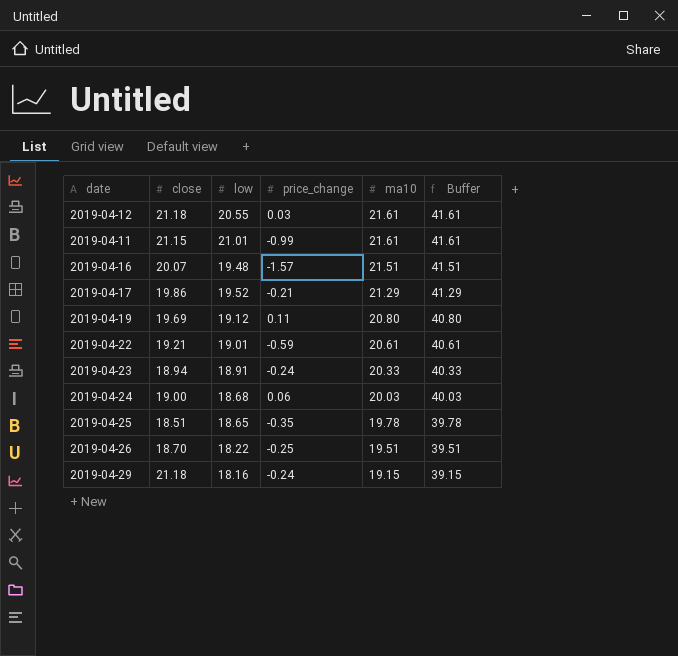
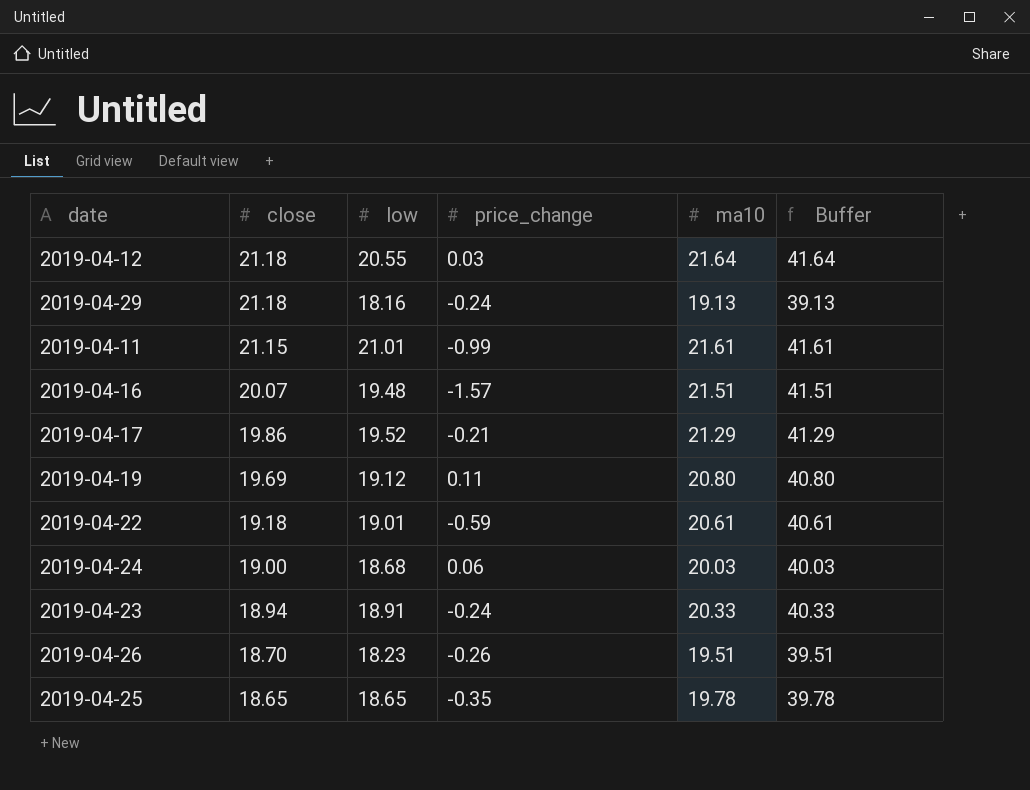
row order: ma10 descending -> close descending
2019-04-12 | ma10: 21.61 -> 21.64
2019-04-12 | Buffer: 41.61 -> 41.64
2019-04-29 | ma10: 19.15 -> 19.13
2019-04-29 | Buffer: 39.15 -> 39.13
2019-04-22 | close: 19.21 -> 19.18
2019-04-26 | low: 18.22 -> 18.23
2019-04-26 | price_change: -0.25 -> -0.26
2019-04-25 | close: 18.51 -> 18.65

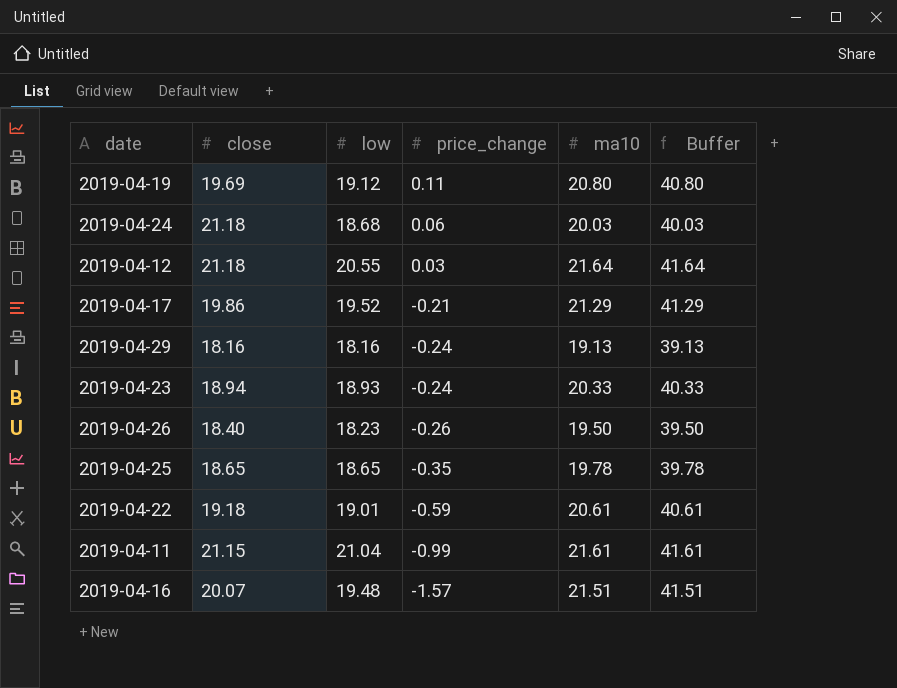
row order: close descending -> price_change descending
2019-04-24 | close: 19.00 -> 21.18
2019-04-29 | close: 21.18 -> 18.16
2019-04-23 | low: 18.91 -> 18.93
2019-04-26 | close: 18.70 -> 18.40
2019-04-26 | ma10: 19.51 -> 19.50
2019-04-26 | Buffer: 39.51 -> 39.50
2019-04-11 | low: 21.01 -> 21.04

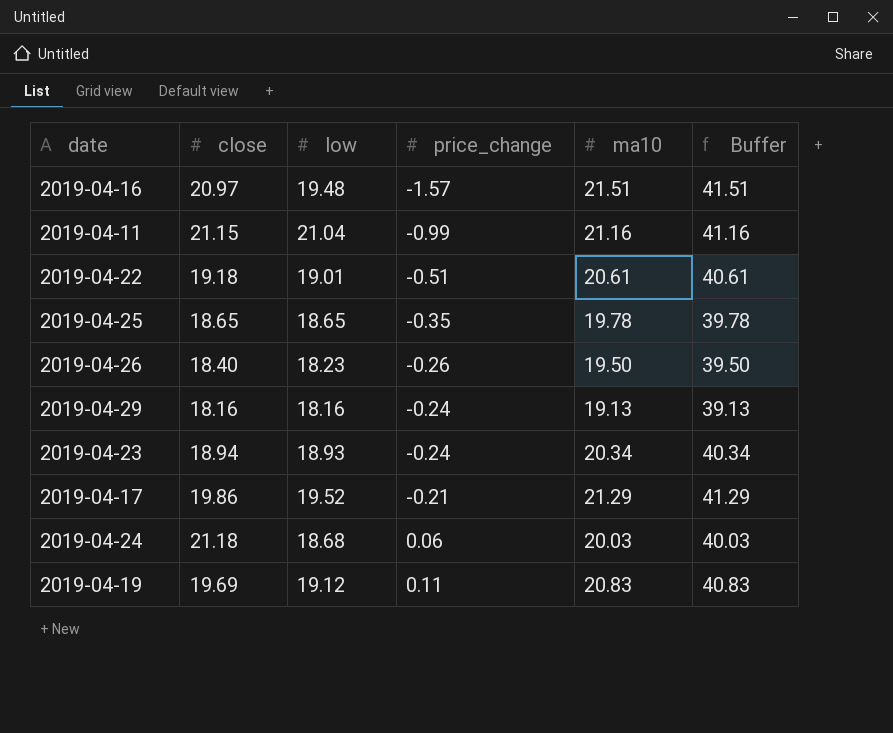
row order: price_change descending -> price_change ascending
row 2019-04-12: 21.18 | 20.55 | 0.03 | 21.64 | 41.64 -> none
2019-04-16 | close: 20.07 -> 20.97
2019-04-11 | ma10: 21.61 -> 21.16
2019-04-11 | Buffer: 41.61 -> 41.16
2019-04-22 | price_change: -0.59 -> -0.51
2019-04-23 | ma10: 20.33 -> 20.34
2019-04-23 | Buffer: 40.33 -> 40.34
2019-04-19 | ma10: 20.80 -> 20.83
2019-04-19 | Buffer: 40.80 -> 40.83

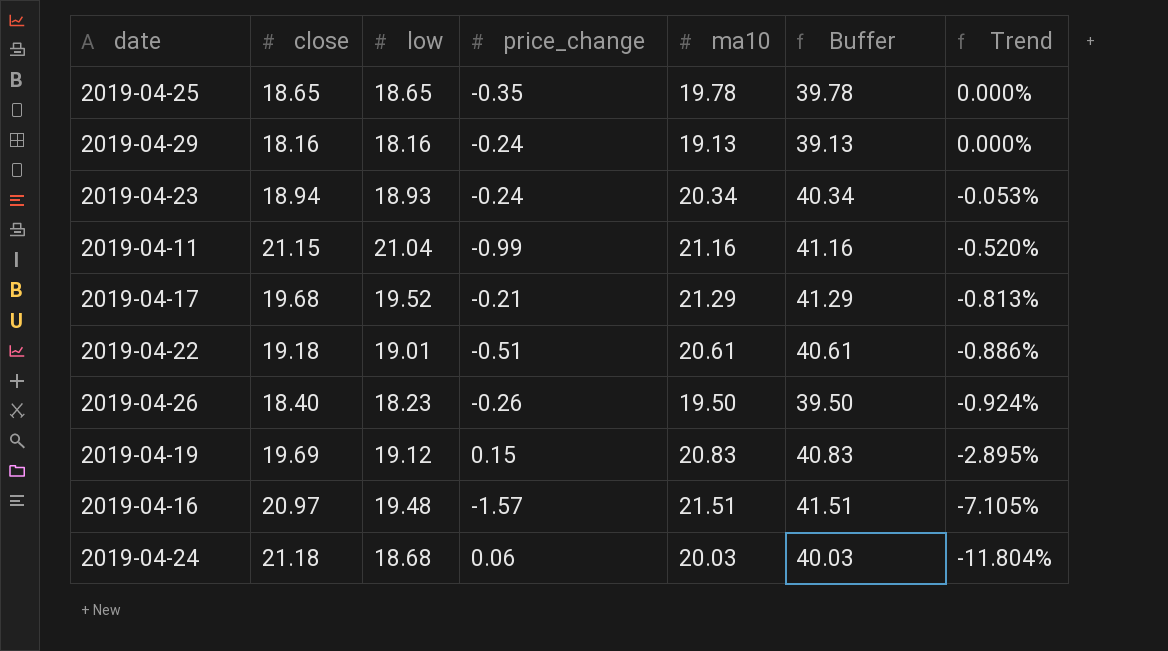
row order: price_change ascending -> Trend descending
column Trend | formula: none -> ([low] - [close]) / [close]
2019-04-17 | close: 19.86 -> 19.68
2019-04-19 | price_change: 0.11 -> 0.15

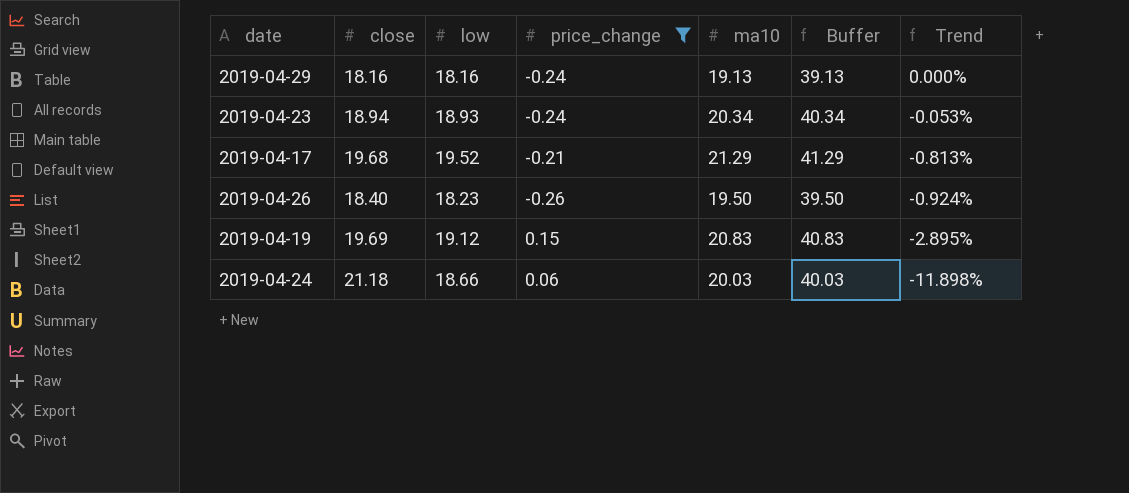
filter: none -> price_change >= -0.26
2019-04-24 | low: 18.68 -> 18.66
2019-04-24 | Trend: -11.804% -> -11.898%

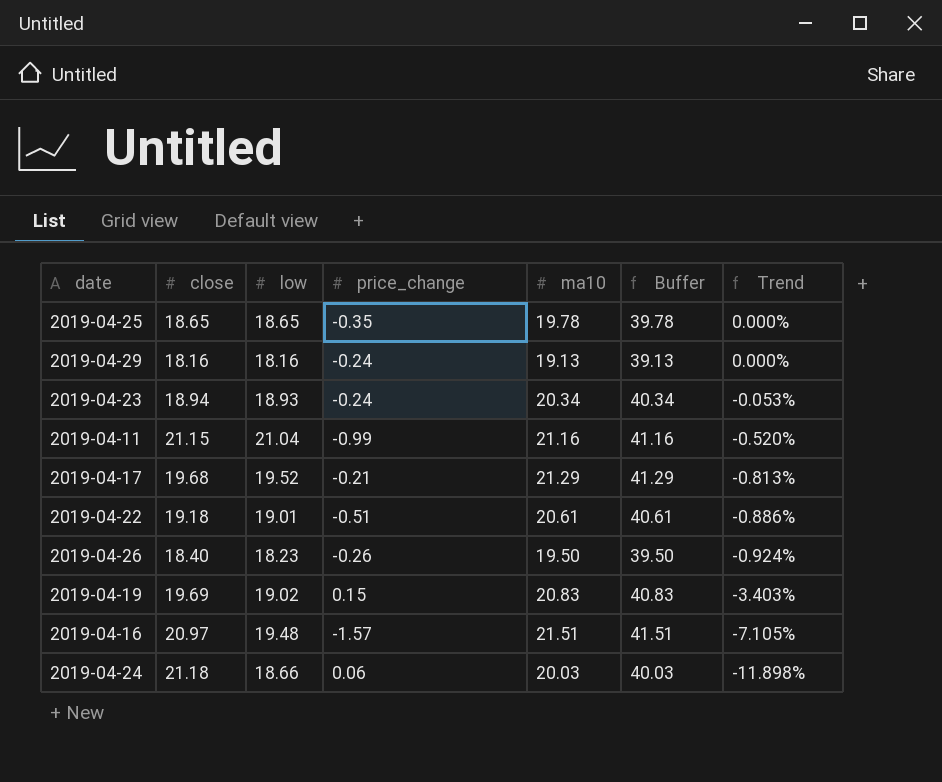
filter: price_change >= -0.26 -> none
2019-04-19 | low: 19.12 -> 19.02
2019-04-19 | Trend: -2.895% -> -3.403%

